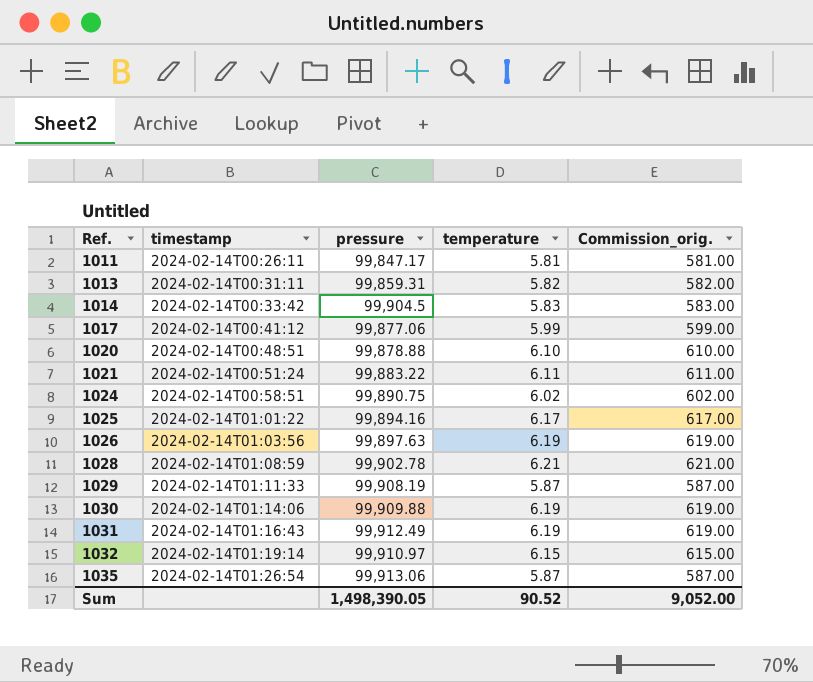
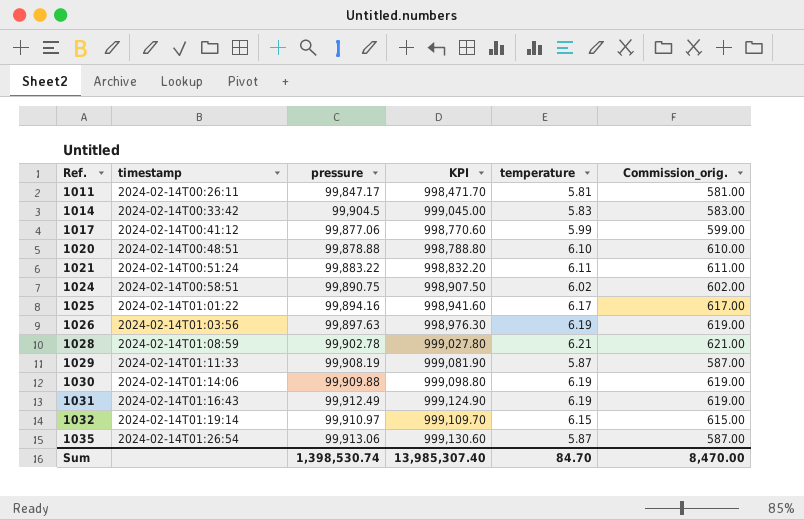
column KPI | formula: none -> [pressure] * 10
row 1013: 2024-02-14T00:31:11 | 99,859.31 | 5.82 | 582.00 -> none
Sum | pressure: 1,498,390.05 -> 1,398,530.74
Sum | temperature: 90.52 -> 84.70
Sum | Commission_orig.: 9,052.00 -> 8,470.00

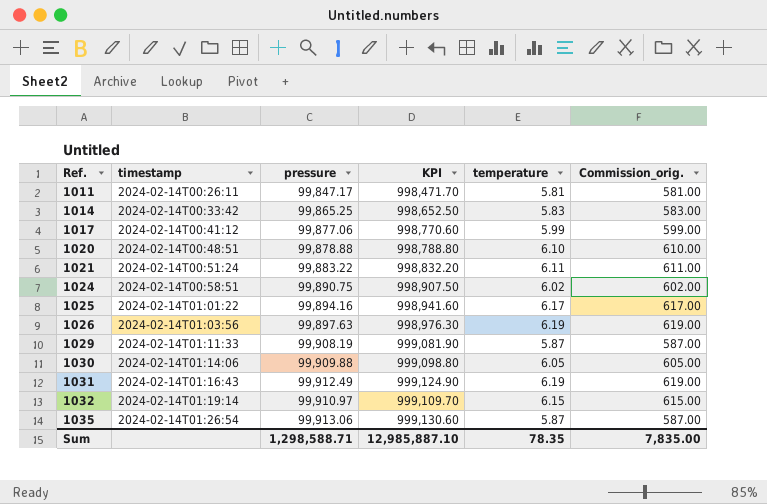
row 1028: 2024-02-14T01:08:59 | 99,902.78 | 999,027.80 | 6.21 | 621.00 -> none
1014 | pressure: 99,904.5 -> 99,865.25
1014 | KPI: 999,045.00 -> 998,652.50
1030 | temperature: 6.19 -> 6.05
1030 | Commission_orig.: 619.00 -> 605.00
Sum | pressure: 1,398,530.74 -> 1,298,588.71
Sum | KPI: 13,985,307.40 -> 12,985,887.10
Sum | temperature: 84.70 -> 78.35
Sum | Commission_orig.: 8,470.00 -> 7,835.00

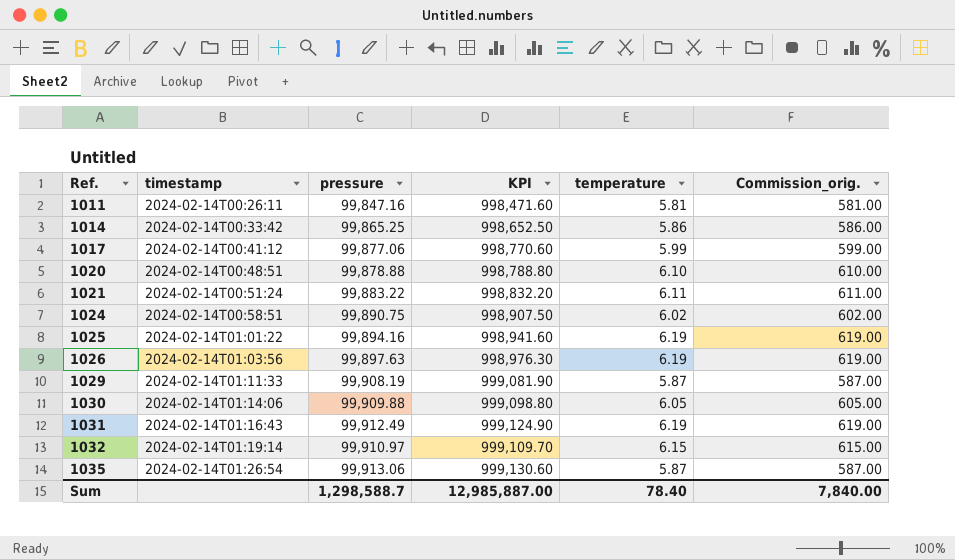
1011 | pressure: 99,847.17 -> 99,847.16
1011 | KPI: 998,471.70 -> 998,471.60
1014 | temperature: 5.83 -> 5.86
1014 | Commission_orig.: 583.00 -> 586.00
1025 | temperature: 6.17 -> 6.19
1025 | Commission_orig.: 617.00 -> 619.00
Sum | pressure: 1,298,588.71 -> 1,298,588.7
Sum | KPI: 12,985,887.10 -> 12,985,887.00
Sum | temperature: 78.35 -> 78.40
Sum | Commission_orig.: 7,835.00 -> 7,840.00

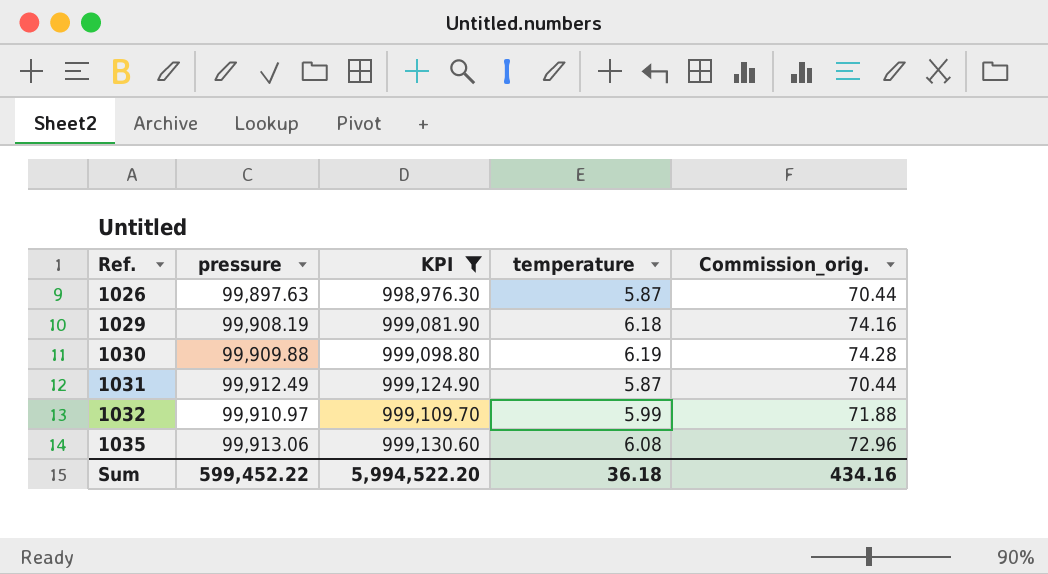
filter: none -> KPI >= 998,976.30
column timestamp | position: 2 -> none
column Commission_orig. | formula: [temperature] * 100 -> [temperature] * 12
1026 | temperature: 6.19 -> 5.87
1029 | temperature: 5.87 -> 6.18
1030 | temperature: 6.05 -> 6.19
1031 | temperature: 6.19 -> 5.87
1032 | temperature: 6.15 -> 5.99
1035 | temperature: 5.87 -> 6.08
Sum | pressure: 1,298,588.7 -> 599,452.22
Sum | KPI: 12,985,887.00 -> 5,994,522.20
Sum | temperature: 78.40 -> 36.18
Sum | Commission_orig.: 7,840.00 -> 434.16

